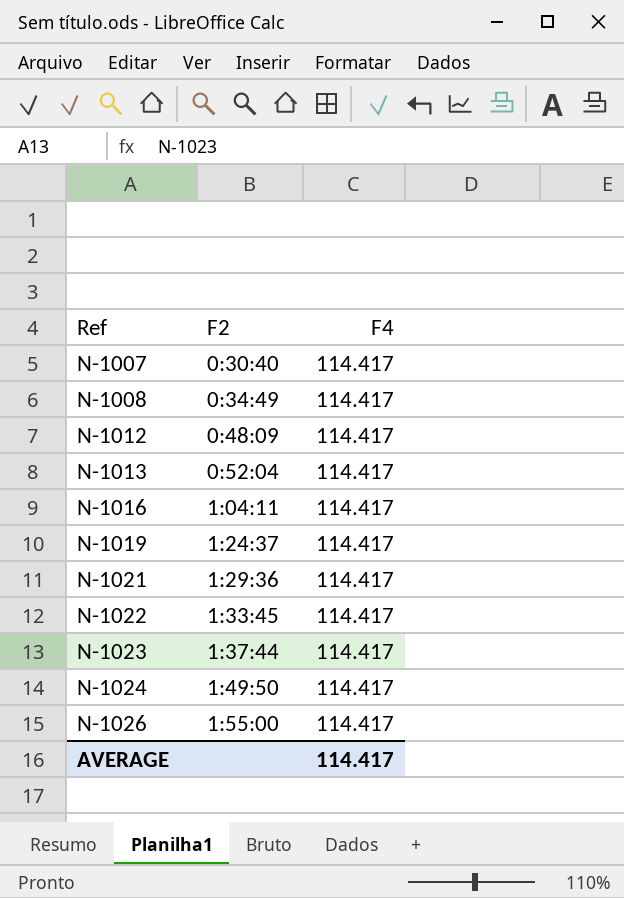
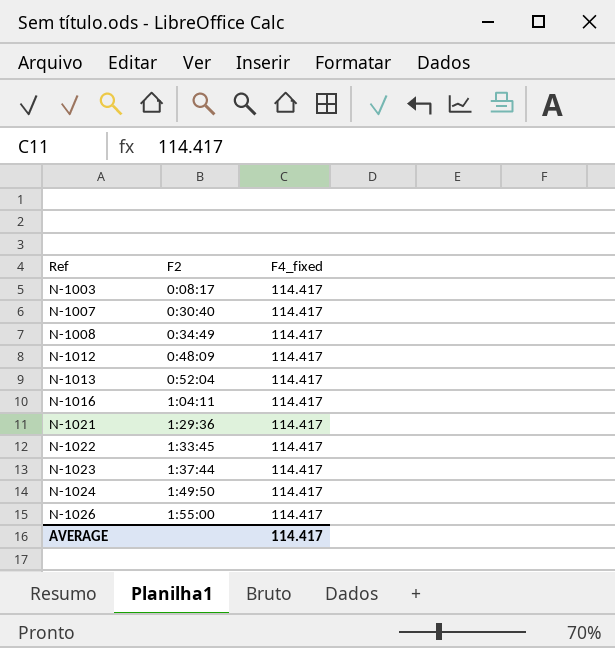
column name: F4 -> F4_fixed
row N-1019: 1:24:37 | 114.417 -> none
row N-1003: none -> 0:08:17 | 114.417

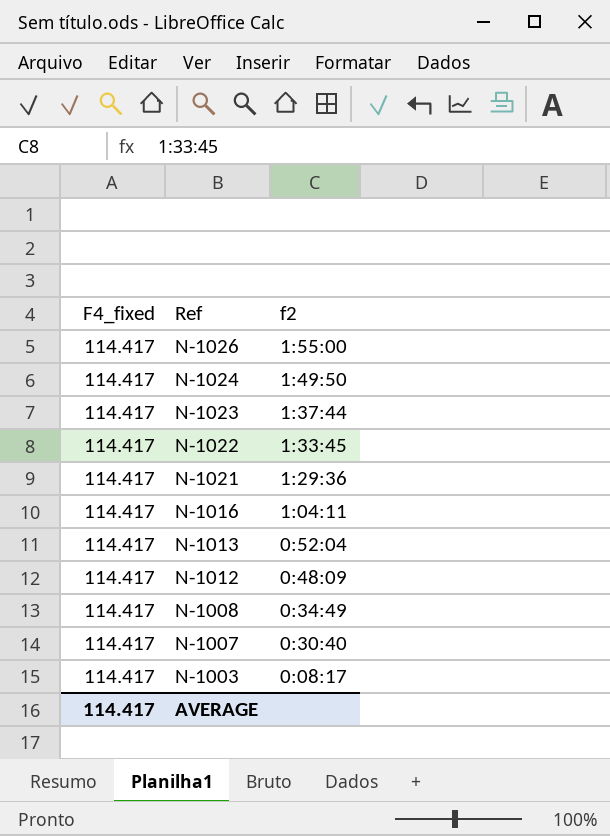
row order: Ref ascending -> Ref descending
column F4_fixed | position: 3 -> 1
column name: F2 -> f2

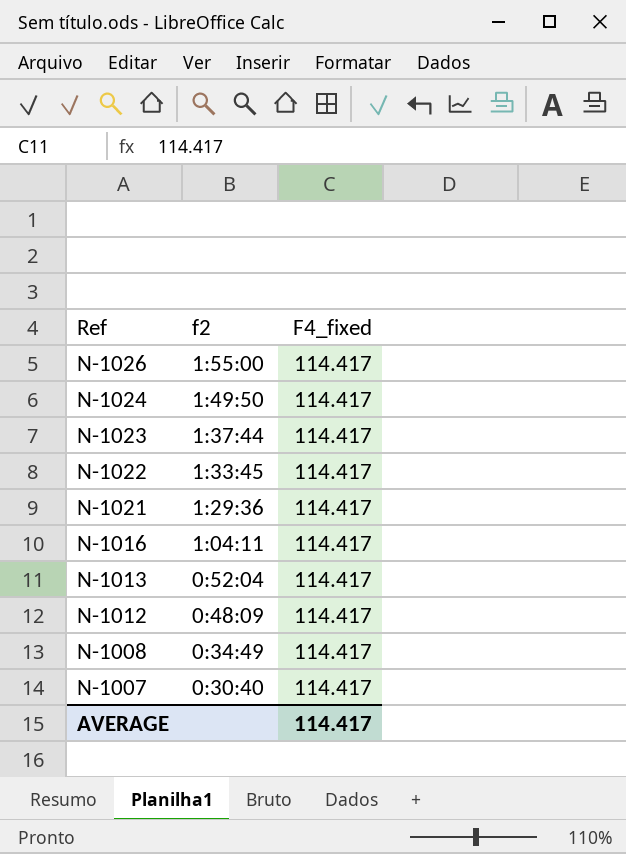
column F4_fixed | position: 1 -> 3
row N-1003: 114.417 | 0:08:17 -> none

